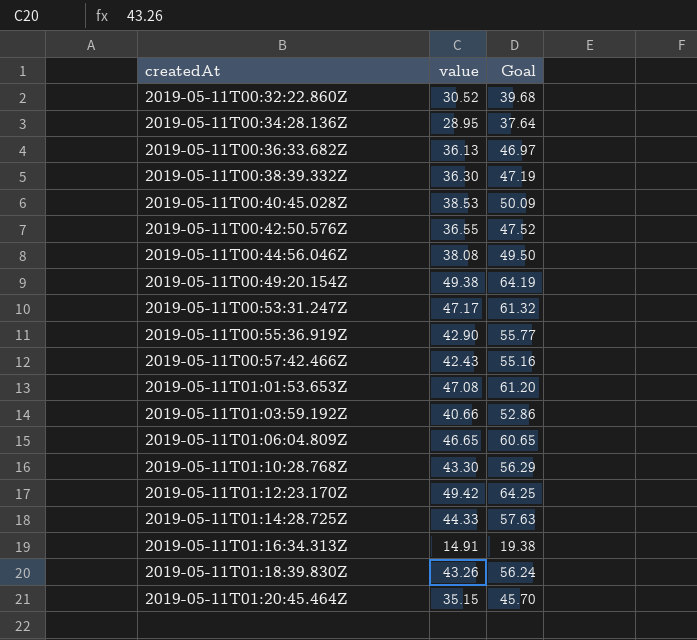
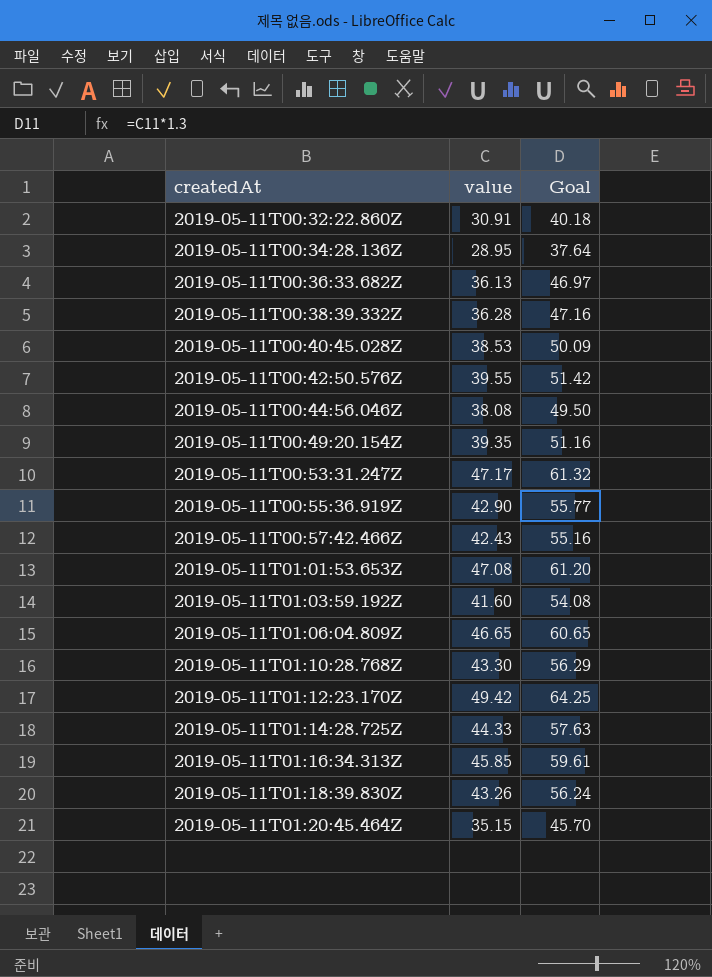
2019-05-11T00:32:22.860Z | value: 30.52 -> 30.91
2019-05-11T00:32:22.860Z | Goal: 39.68 -> 40.18
2019-05-11T00:38:39.332Z | value: 36.30 -> 36.28
2019-05-11T00:38:39.332Z | Goal: 47.19 -> 47.16
2019-05-11T00:42:50.576Z | value: 36.55 -> 39.55
2019-05-11T00:42:50.576Z | Goal: 47.52 -> 51.42
2019-05-11T00:49:20.154Z | value: 49.38 -> 39.35
2019-05-11T00:49:20.154Z | Goal: 64.19 -> 51.16
2019-05-11T01:03:59.192Z | value: 40.66 -> 41.60
2019-05-11T01:03:59.192Z | Goal: 52.86 -> 54.08
2019-05-11T01:16:34.313Z | value: 14.91 -> 45.85
2019-05-11T01:16:34.313Z | Goal: 19.38 -> 59.61

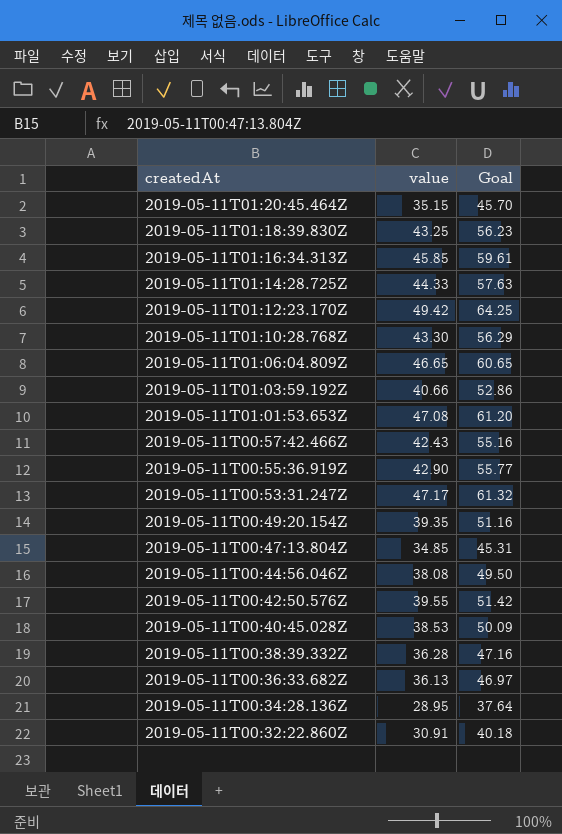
row order: createdAt ascending -> createdAt descending
2019-05-11T01:18:39.830Z | value: 43.26 -> 43.25
2019-05-11T01:18:39.830Z | Goal: 56.24 -> 56.23
2019-05-11T01:03:59.192Z | value: 41.60 -> 40.66
2019-05-11T01:03:59.192Z | Goal: 54.08 -> 52.86
row 2019-05-11T00:47:13.804Z: none -> 34.85 | 45.31

